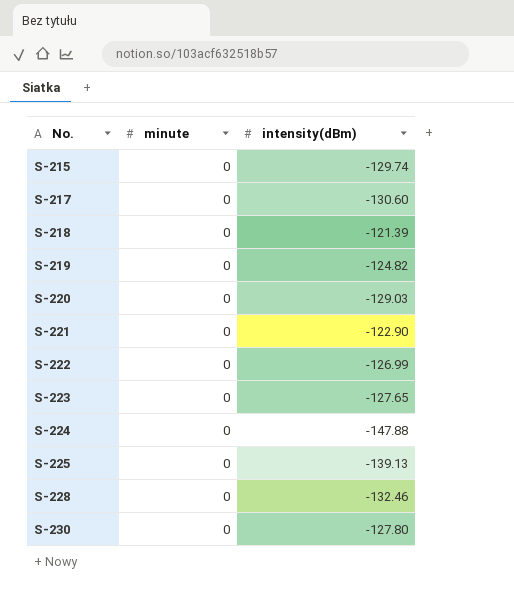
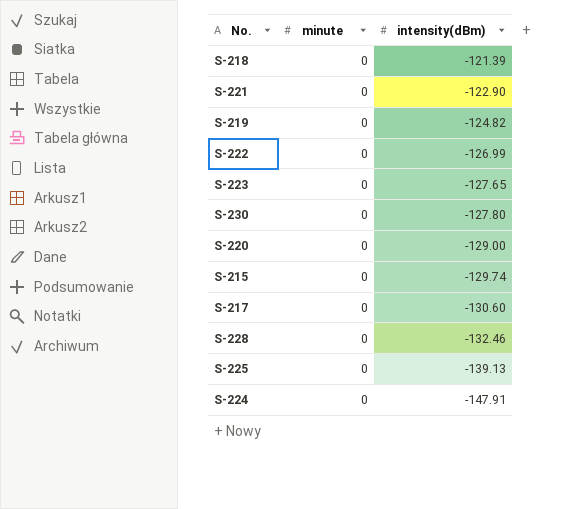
row order: No. ascending -> intensity(dBm) descending
S-220 | intensity(dBm): -129.03 -> -129.00
S-224 | intensity(dBm): -147.88 -> -147.91

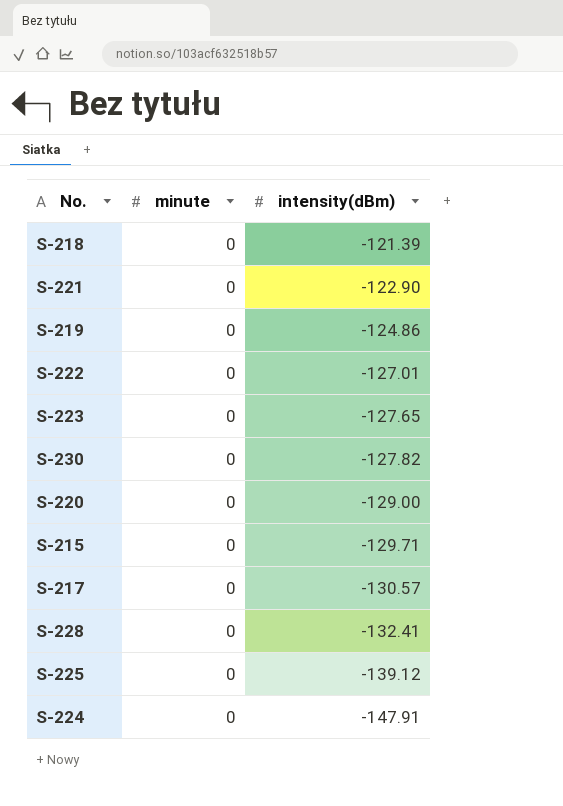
S-219 | intensity(dBm): -124.82 -> -124.86
S-222 | intensity(dBm): -126.99 -> -127.01
S-230 | intensity(dBm): -127.80 -> -127.82
S-215 | intensity(dBm): -129.74 -> -129.71
S-217 | intensity(dBm): -130.60 -> -130.57
S-228 | intensity(dBm): -132.46 -> -132.41
S-225 | intensity(dBm): -139.13 -> -139.12

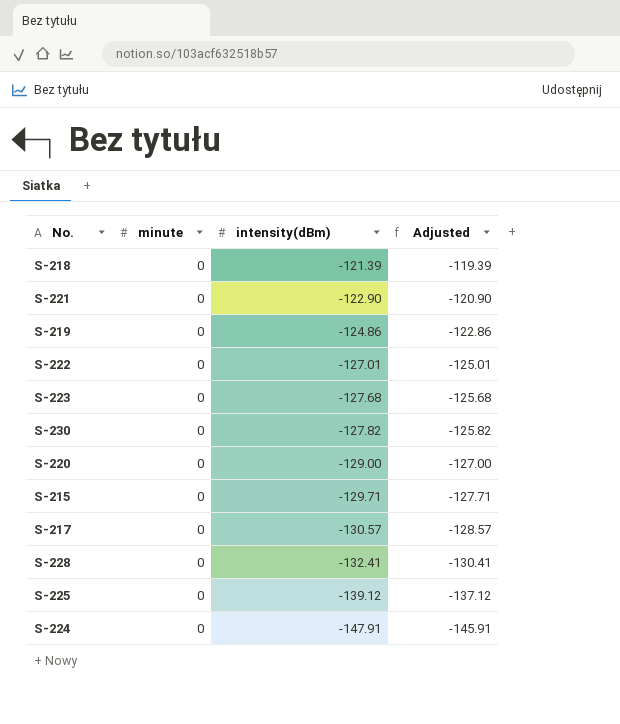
column Adjusted | formula: none -> [intensity(dBm)] + 2
S-223 | intensity(dBm): -127.65 -> -127.68

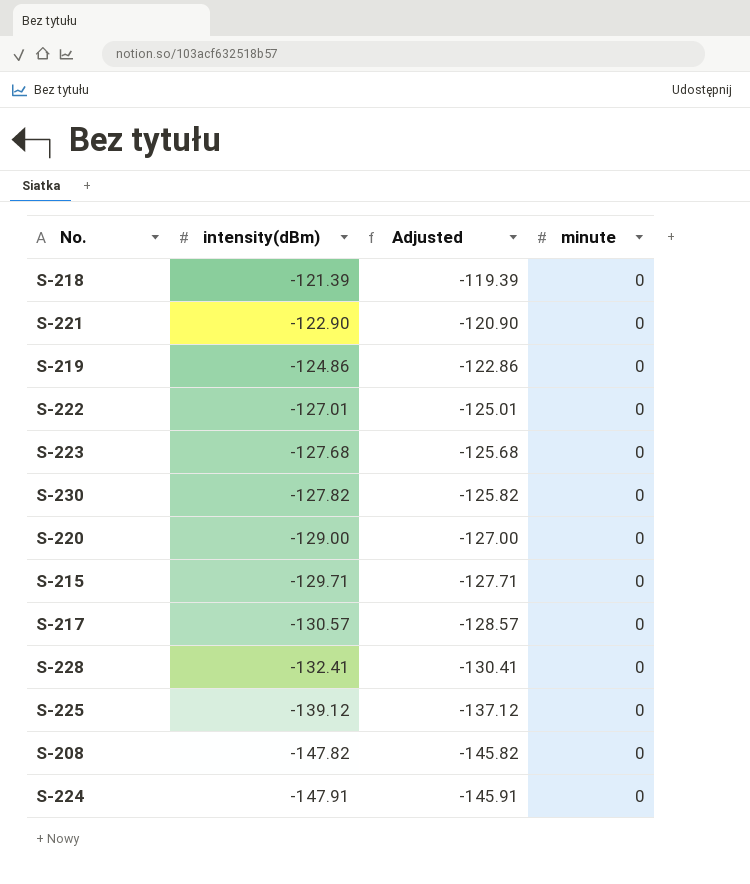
column minute | position: 2 -> 4
row S-208: none -> -147.82 | -145.82 | 0

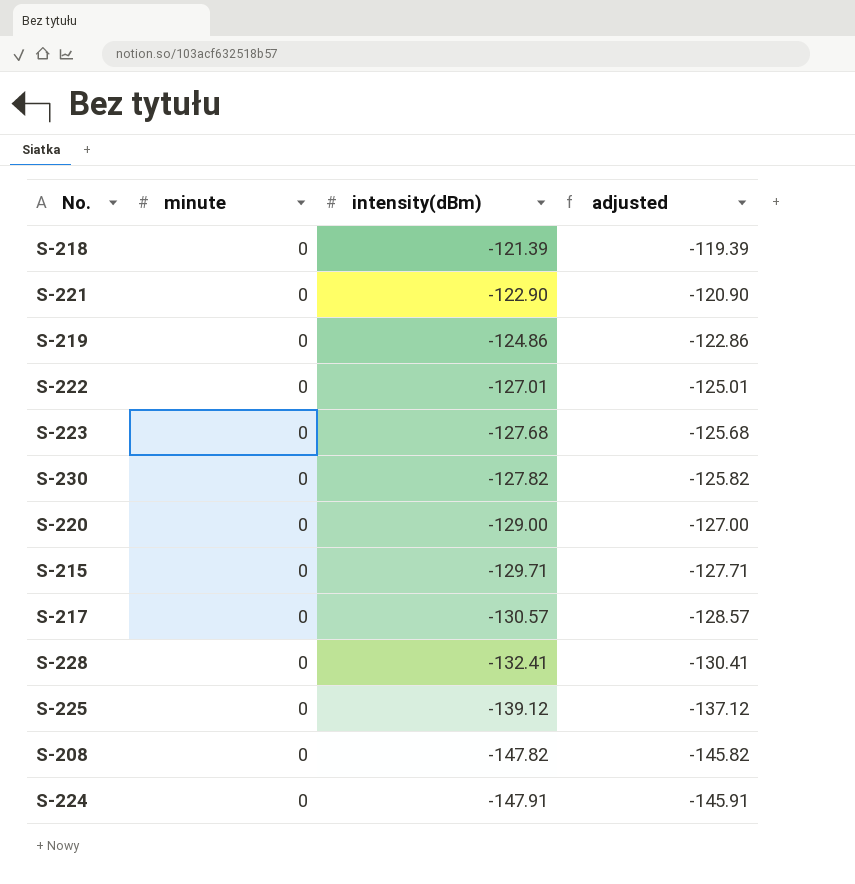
column minute | position: 4 -> 2
column name: Adjusted -> adjusted

